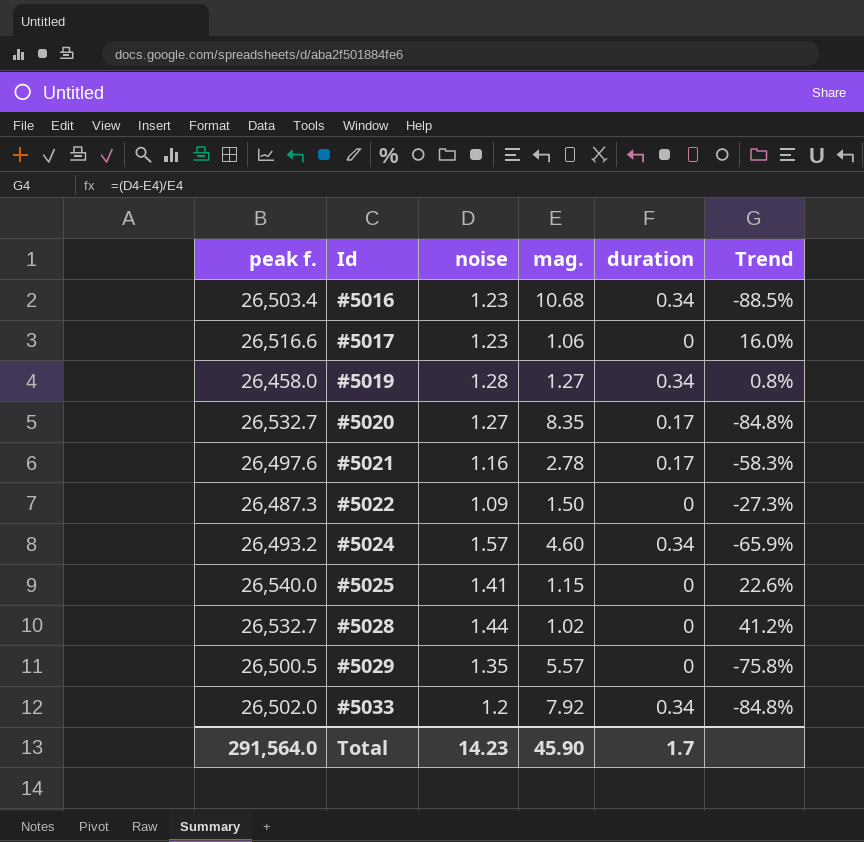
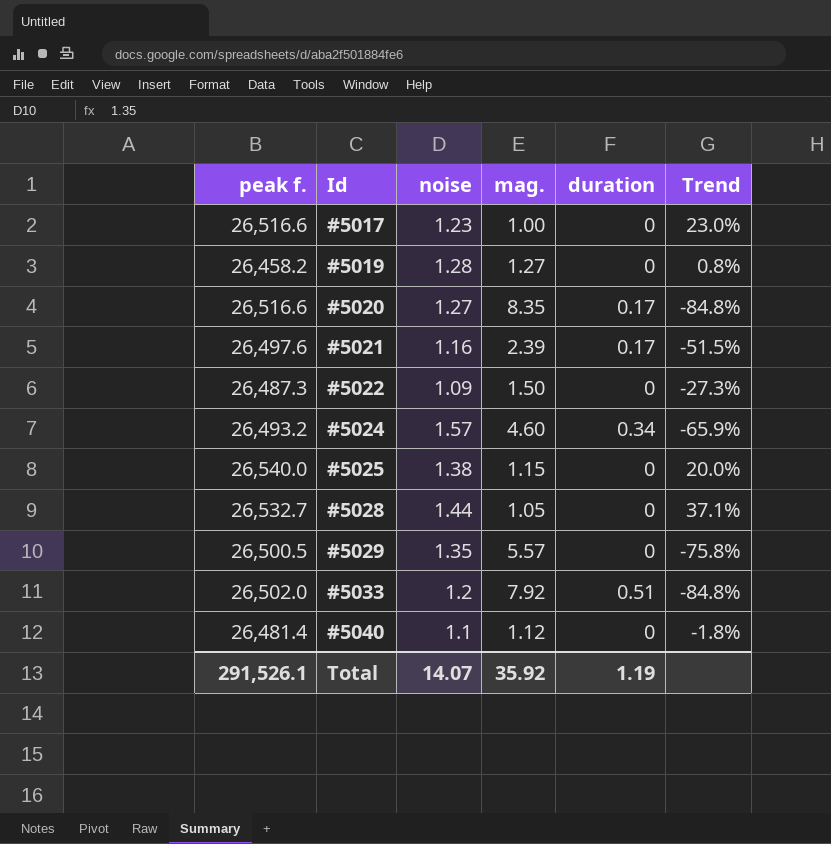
row #5016: 26,503.4 | 1.23 | 10.68 | 0.34 | -88.5% -> none
#5017 | mag.: 1.06 -> 1.00
#5017 | Trend: 16.0% -> 23.0%
#5019 | peak f.: 26,458.0 -> 26,458.2
#5019 | duration: 0.34 -> 0
#5020 | peak f.: 26,532.7 -> 26,516.6
#5021 | mag.: 2.78 -> 2.39
#5021 | Trend: -58.3% -> -51.5%
#5025 | noise: 1.41 -> 1.38
#5025 | Trend: 22.6% -> 20.0%
#5028 | mag.: 1.02 -> 1.05
#5028 | Trend: 41.2% -> 37.1%
#5033 | duration: 0.34 -> 0.51
row #5040: none -> 26,481.4 | 1.1 | 1.12 | 0 | -1.8%
Total | peak f.: 291,564.0 -> 291,526.1
Total | noise: 14.23 -> 14.07
Total | mag.: 45.90 -> 35.92
Total | duration: 1.7 -> 1.19

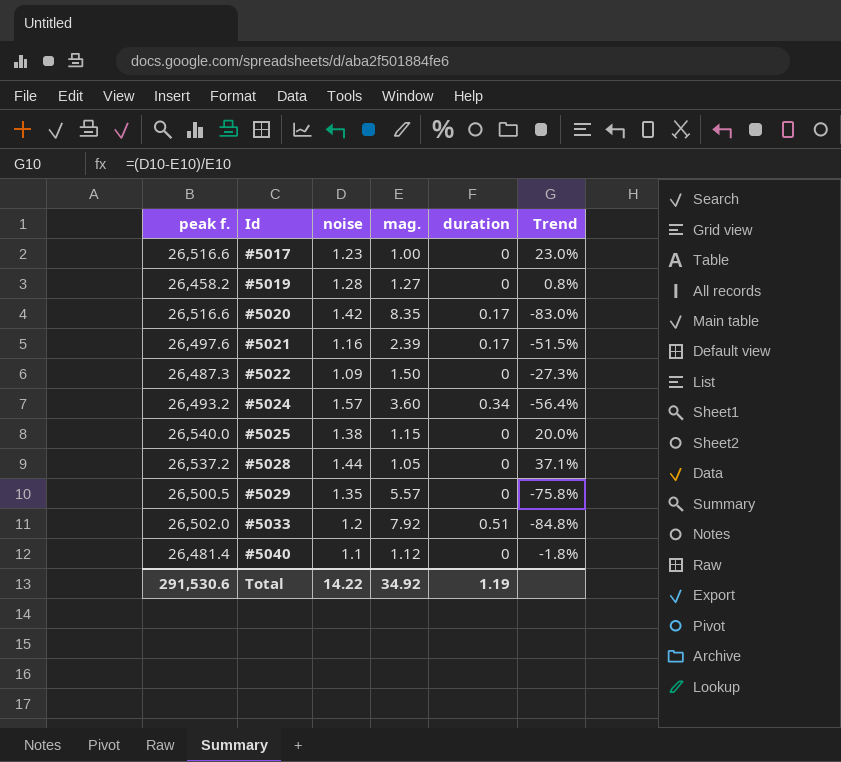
#5020 | noise: 1.27 -> 1.42
#5020 | Trend: -84.8% -> -83.0%
#5024 | mag.: 4.60 -> 3.60
#5024 | Trend: -65.9% -> -56.4%
#5028 | peak f.: 26,532.7 -> 26,537.2
Total | peak f.: 291,526.1 -> 291,530.6
Total | noise: 14.07 -> 14.22
Total | mag.: 35.92 -> 34.92

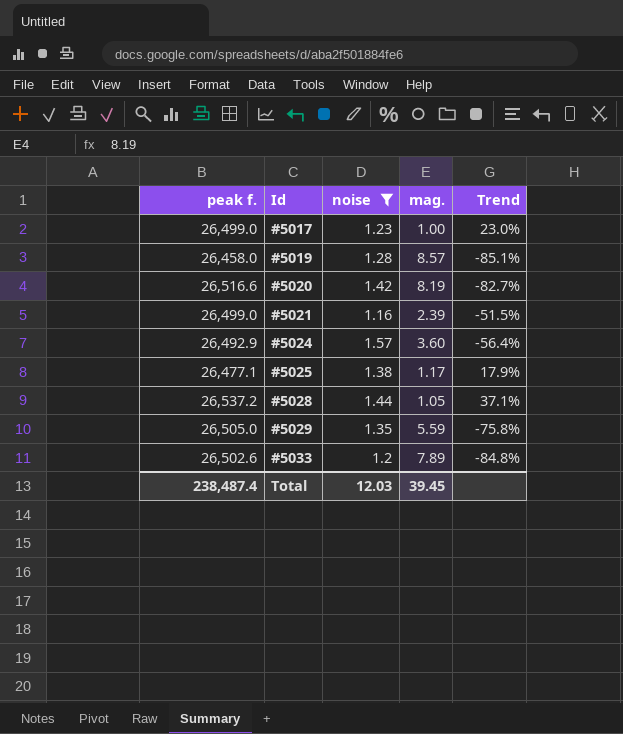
filter: none -> noise >= 1.16
column duration | position: 5 -> none
#5017 | peak f.: 26,516.6 -> 26,499.0
#5019 | peak f.: 26,458.2 -> 26,458.0
#5019 | mag.: 1.27 -> 8.57
#5019 | Trend: 0.8% -> -85.1%
#5020 | mag.: 8.35 -> 8.19
#5020 | Trend: -83.0% -> -82.7%
#5021 | peak f.: 26,497.6 -> 26,499.0
#5024 | peak f.: 26,493.2 -> 26,492.9
#5025 | peak f.: 26,540.0 -> 26,477.1
#5025 | mag.: 1.15 -> 1.17
#5025 | Trend: 20.0% -> 17.9%
#5029 | peak f.: 26,500.5 -> 26,505.0
#5029 | mag.: 5.57 -> 5.59
#5033 | peak f.: 26,502.0 -> 26,502.6
#5033 | mag.: 7.92 -> 7.89
Total | peak f.: 291,530.6 -> 238,487.4
Total | noise: 14.22 -> 12.03
Total | mag.: 34.92 -> 39.45

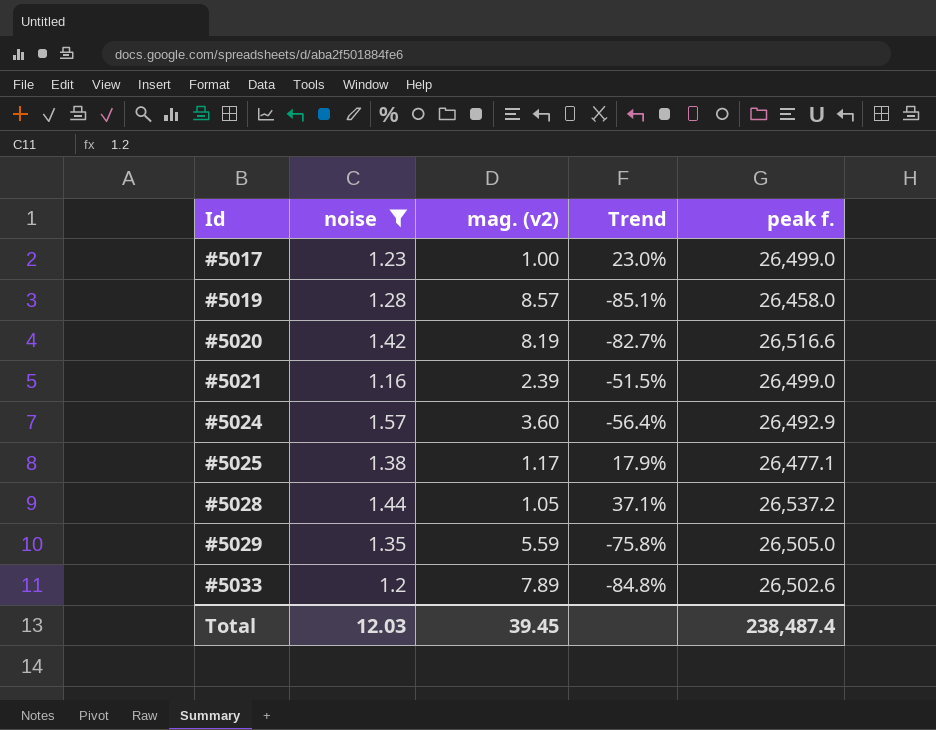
column name: mag. -> mag. (v2)
column peak f. | position: 1 -> 5

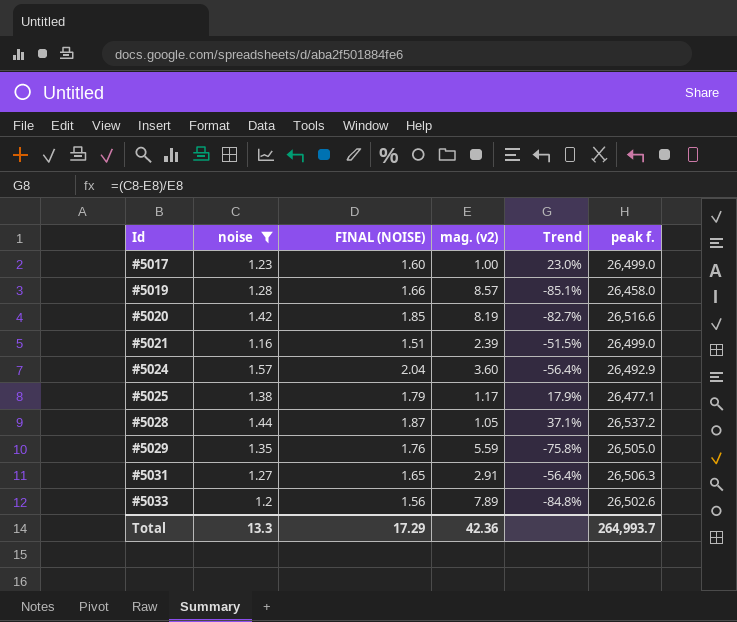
column FINAL (NOISE) | formula: none -> [noise] * 1.3
row #5031: none -> 1.27 | 1.65 | 2.91 | -56.4% | 26,506.3
Total | noise: 12.03 -> 13.3
Total | mag. (v2): 39.45 -> 42.36
Total | peak f.: 238,487.4 -> 264,993.7

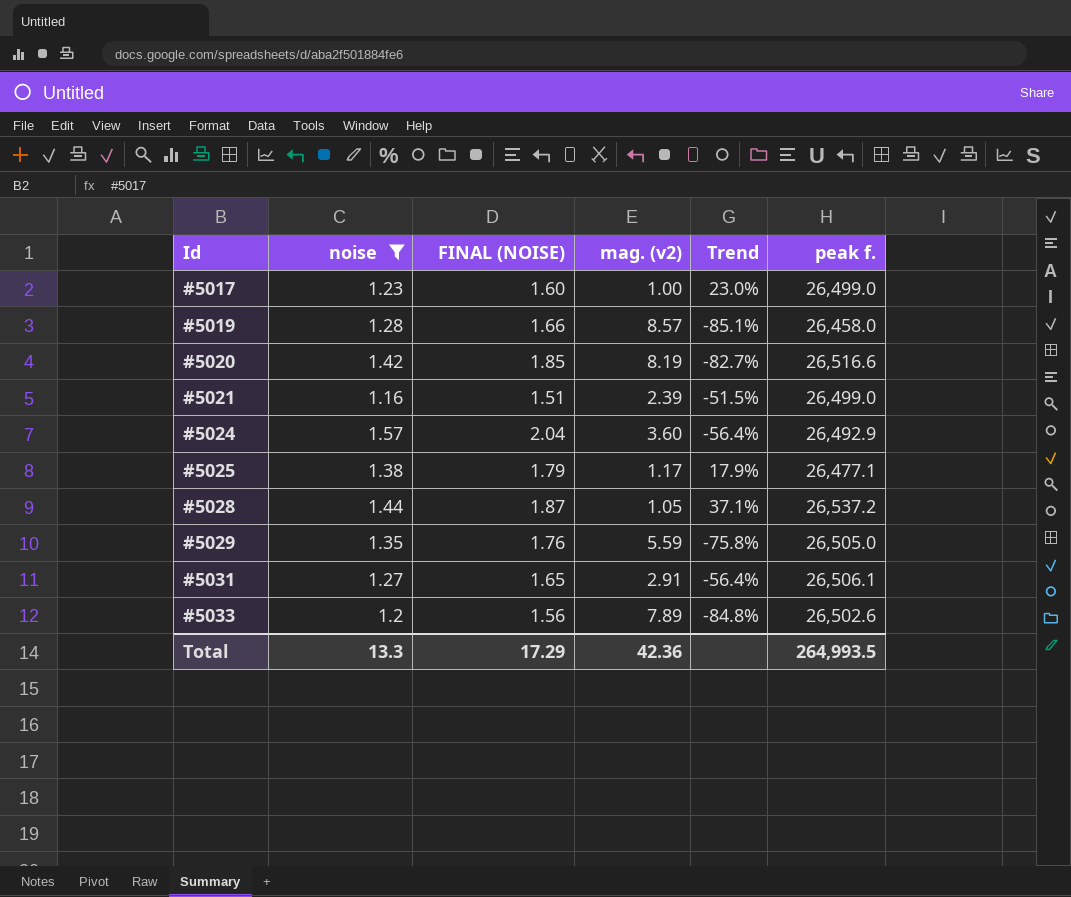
#5031 | peak f.: 26,506.3 -> 26,506.1
Total | peak f.: 264,993.7 -> 264,993.5

